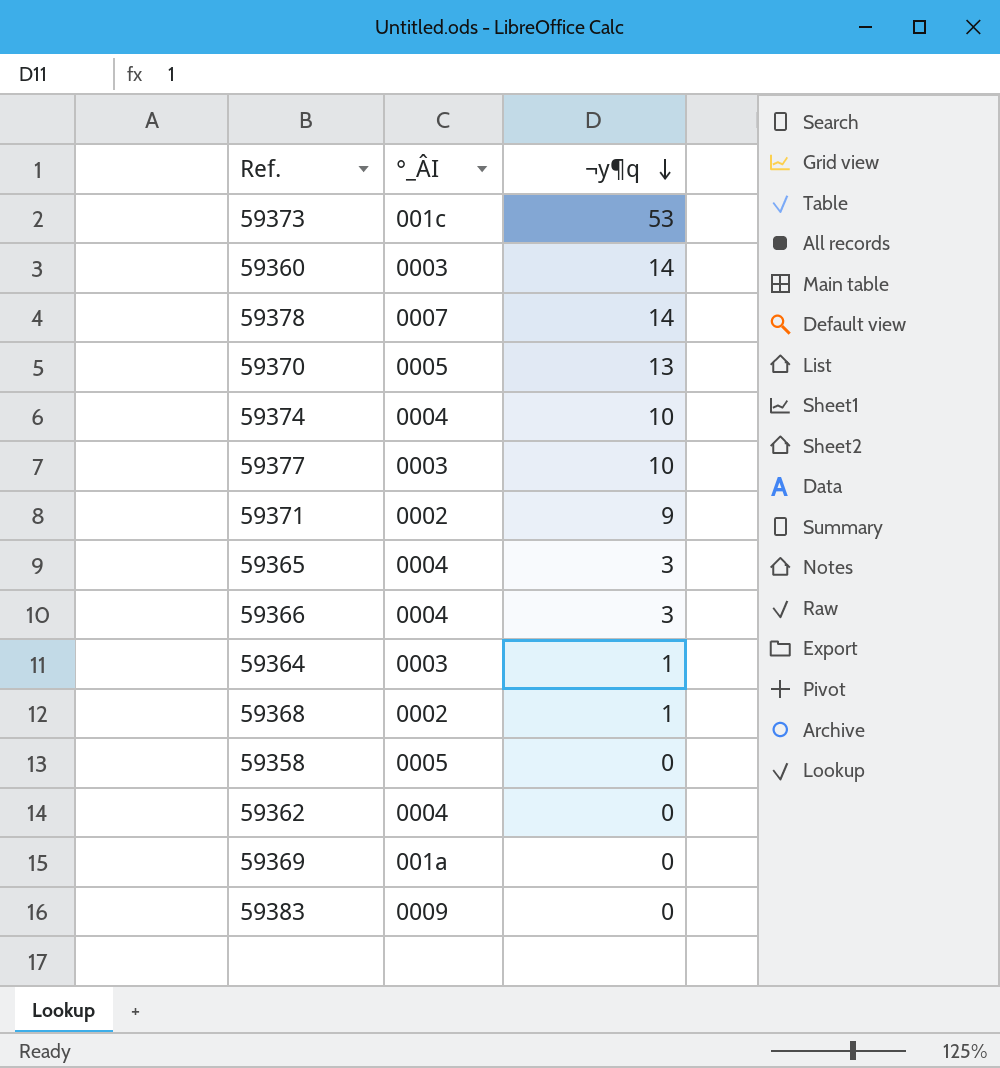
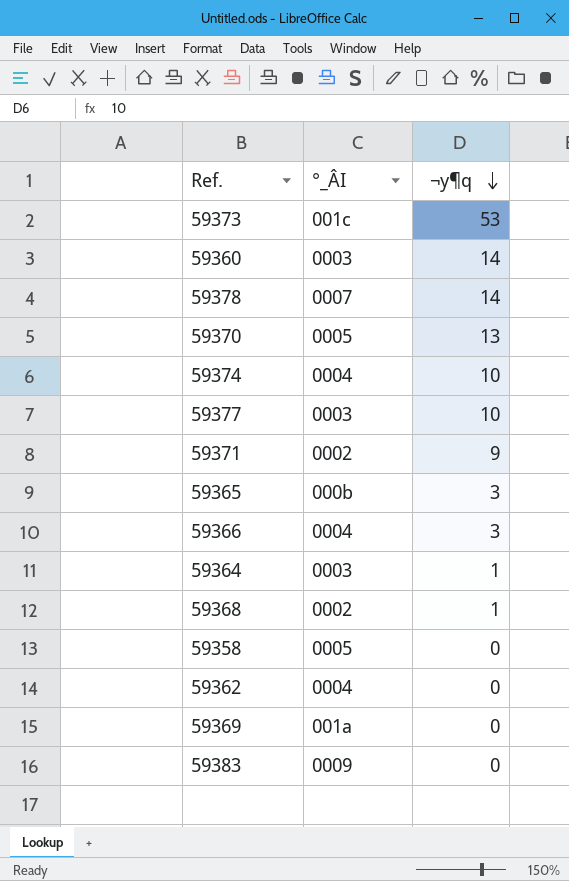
59365 | °_ÂI: 0004 -> 000b

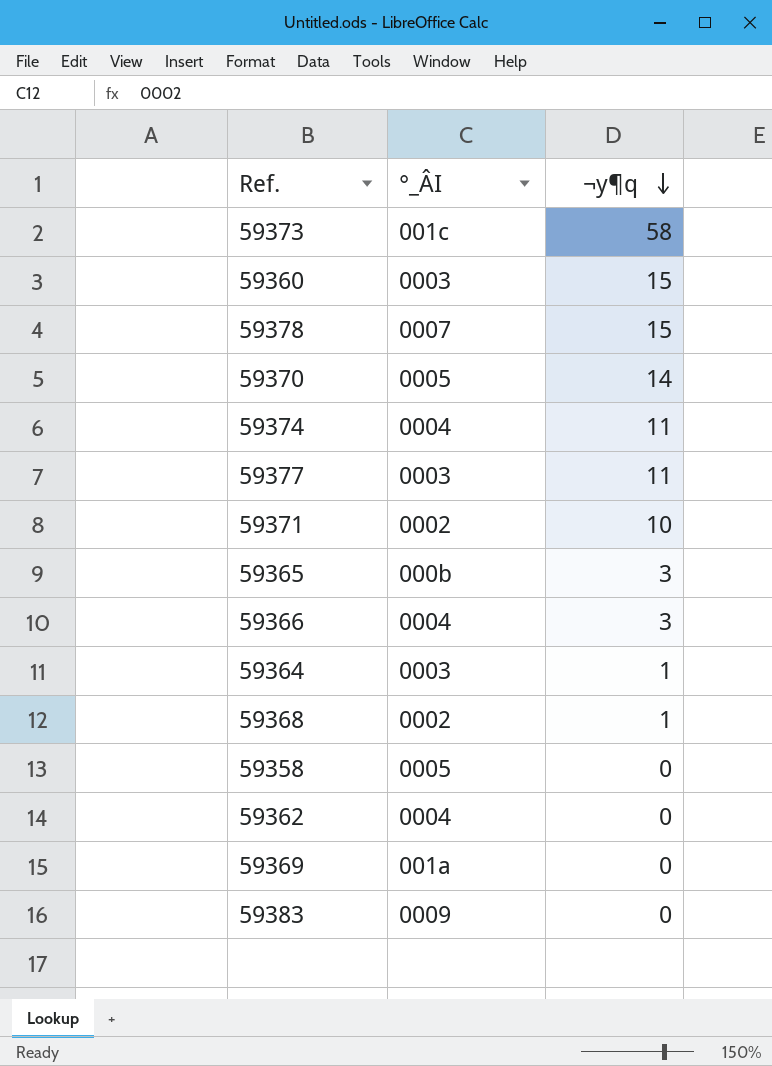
59373 | ¬y¶q: 53 -> 58
59360 | ¬y¶q: 14 -> 15
59378 | ¬y¶q: 14 -> 15
59370 | ¬y¶q: 13 -> 14
59374 | ¬y¶q: 10 -> 11
59377 | ¬y¶q: 10 -> 11
59371 | ¬y¶q: 9 -> 10

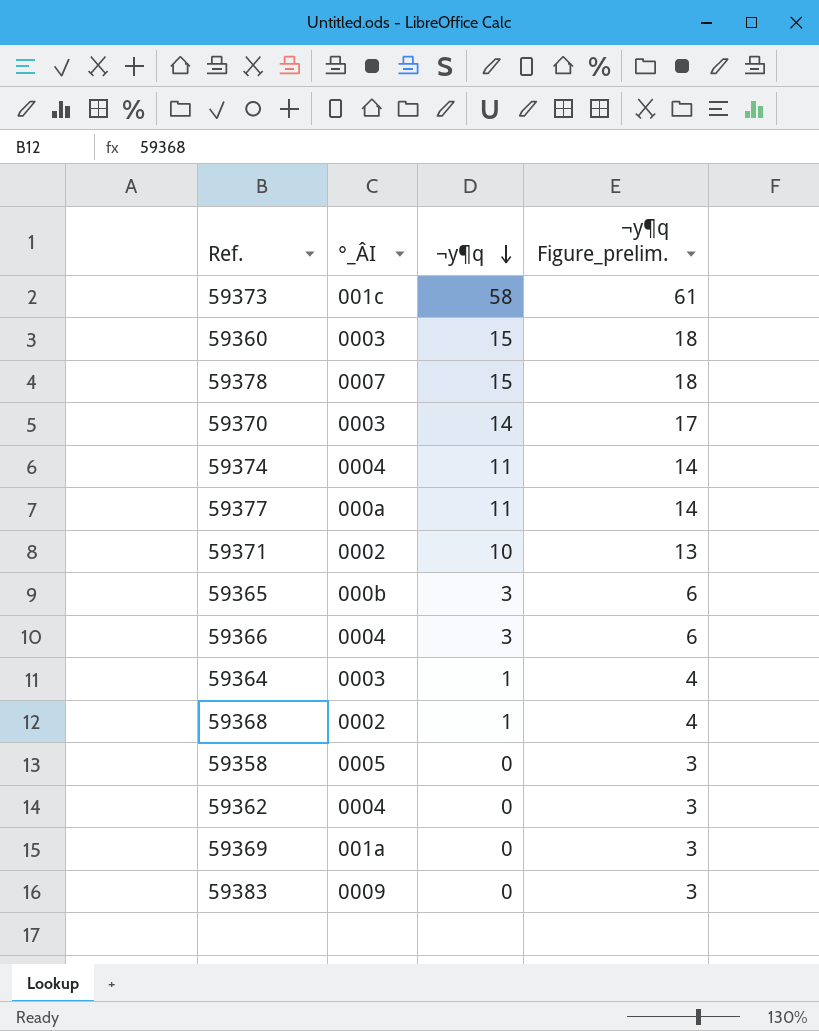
column ¬y¶q Figure_prelim. | formula: none -> [¬y¶q] + 3
59370 | °_ÂI: 0005 -> 0003
59377 | °_ÂI: 0003 -> 000a

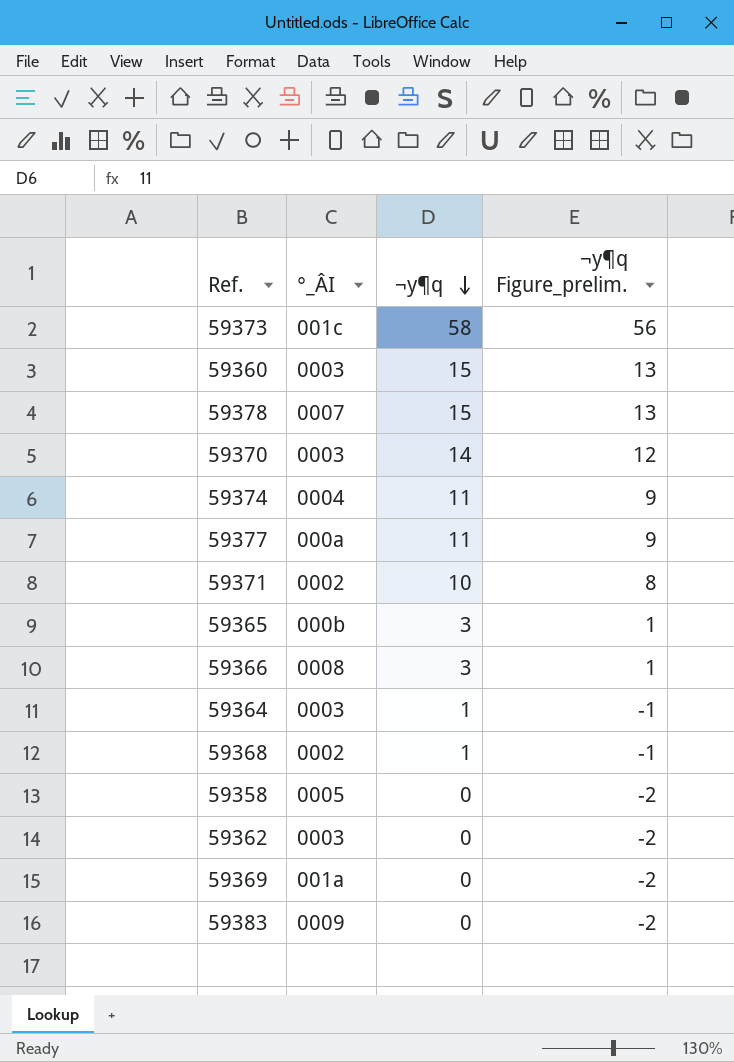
column ¬y¶q Figure_prelim. | formula: [¬y¶q] + 3 -> [¬y¶q] - 2
59366 | °_ÂI: 0004 -> 0008
59362 | °_ÂI: 0004 -> 0003

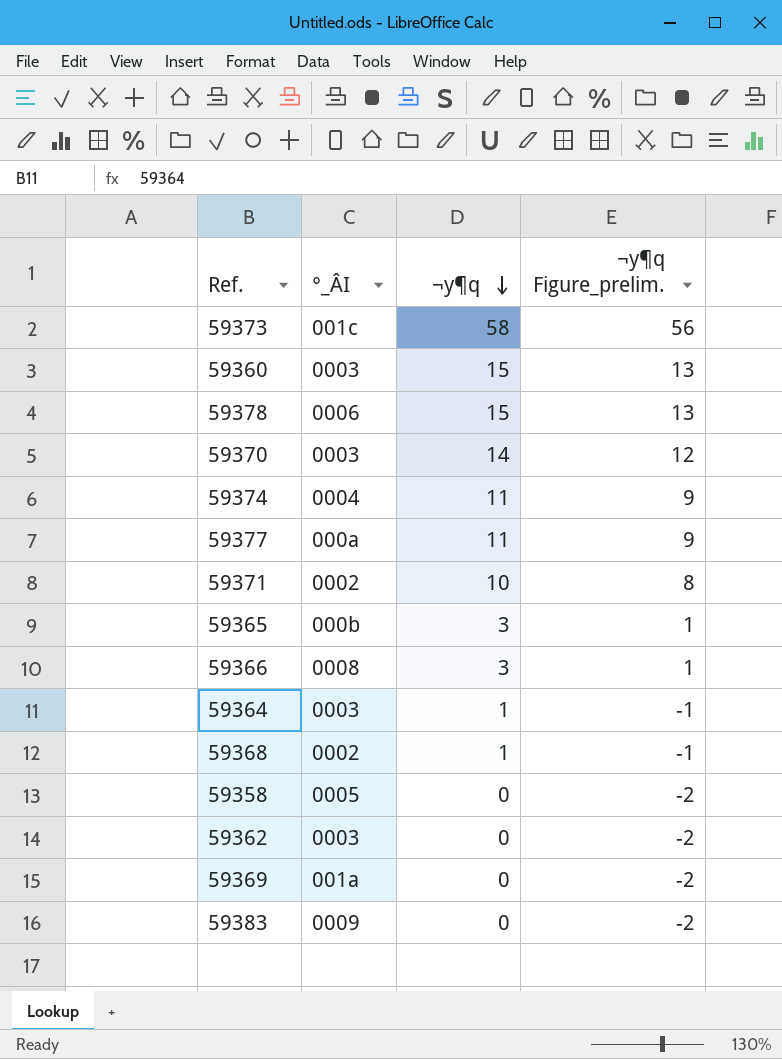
59378 | °_ÂI: 0007 -> 0006

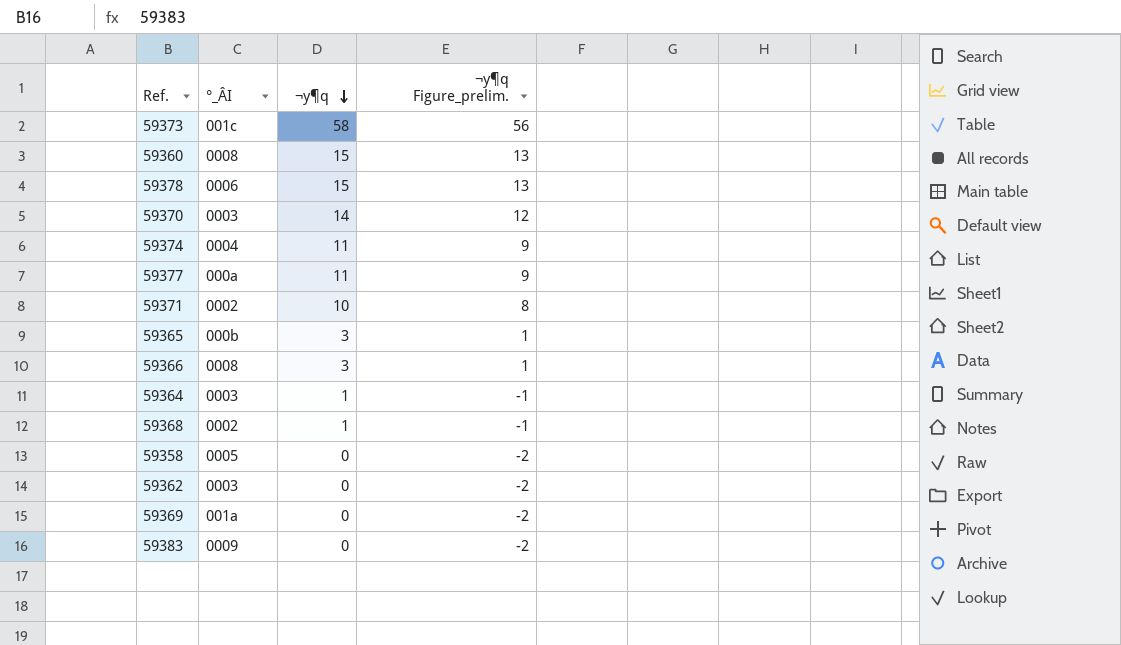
59360 | °_ÂI: 0003 -> 0008

